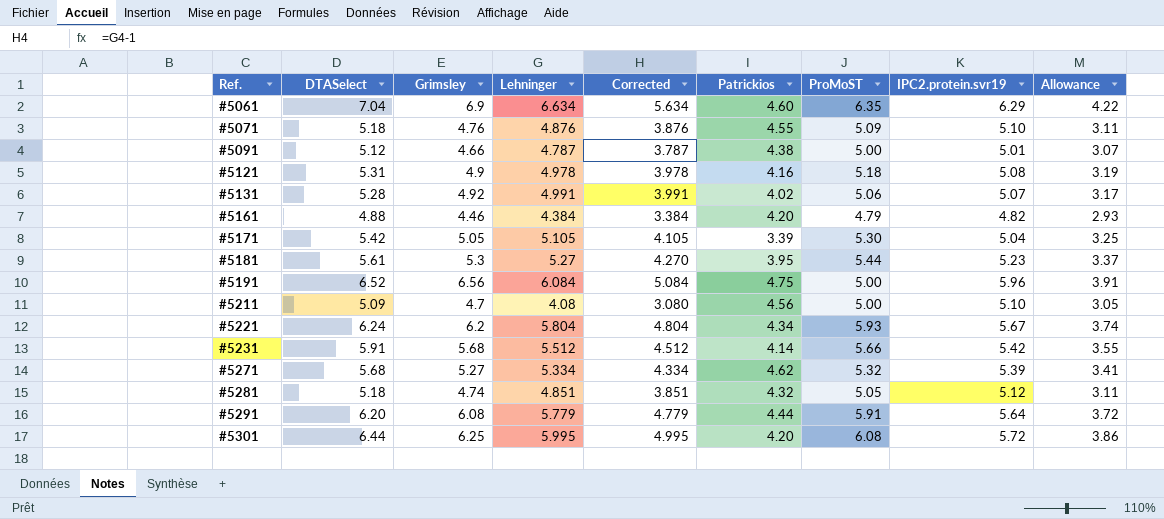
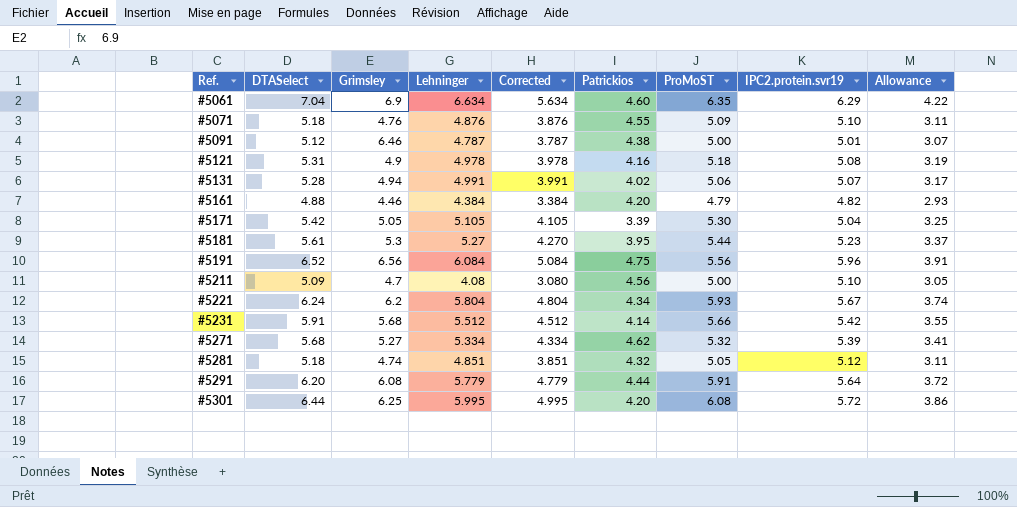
#5091 | Grimsley: 4.66 -> 6.46
#5131 | Grimsley: 4.92 -> 4.94
#5191 | ProMoST: 5.00 -> 5.56

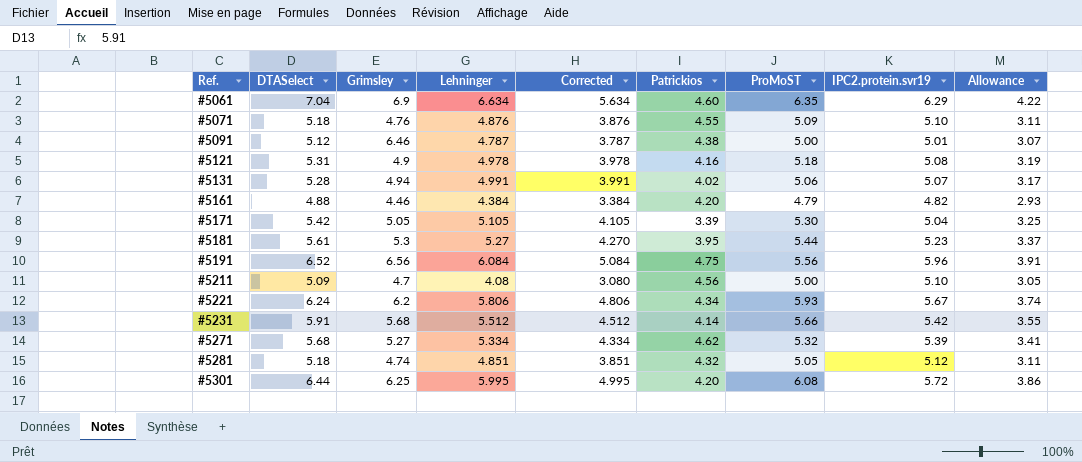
row #5291: 6.20 | 6.08 | 5.779 | 4.779 | 4.44 | 5.91 | 5.64 | 3.72 -> none
#5221 | Lehninger: 5.804 -> 5.806
#5221 | Corrected: 4.804 -> 4.806

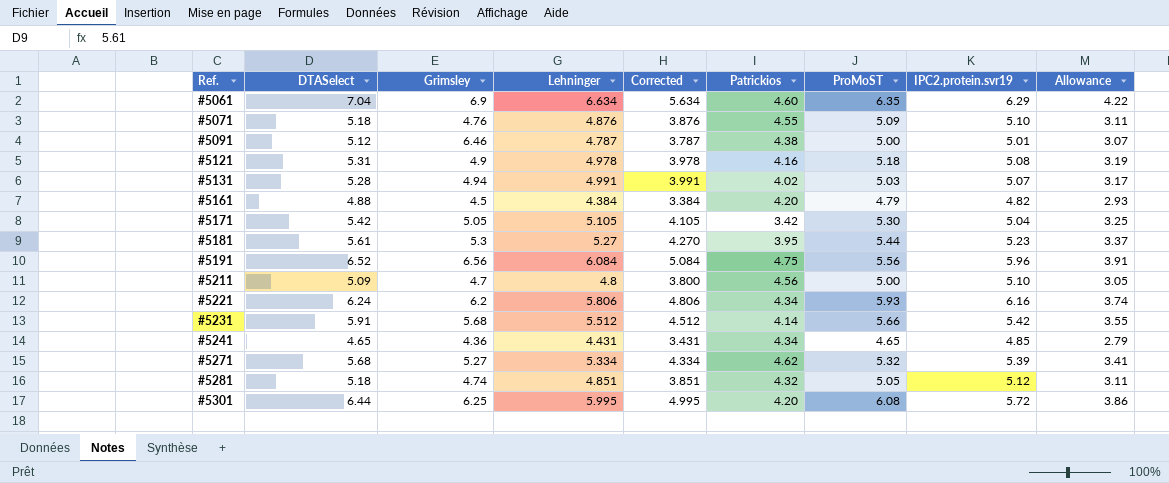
#5131 | ProMoST: 5.06 -> 5.03
#5161 | Grimsley: 4.46 -> 4.5
#5171 | Patrickios: 3.39 -> 3.42
#5211 | Lehninger: 4.08 -> 4.8
#5211 | Corrected: 3.080 -> 3.800
#5221 | IPC2.protein.svr19: 5.67 -> 6.16
row #5241: none -> 4.65 | 4.36 | 4.431 | 3.431 | 4.34 | 4.65 | 4.85 | 2.79

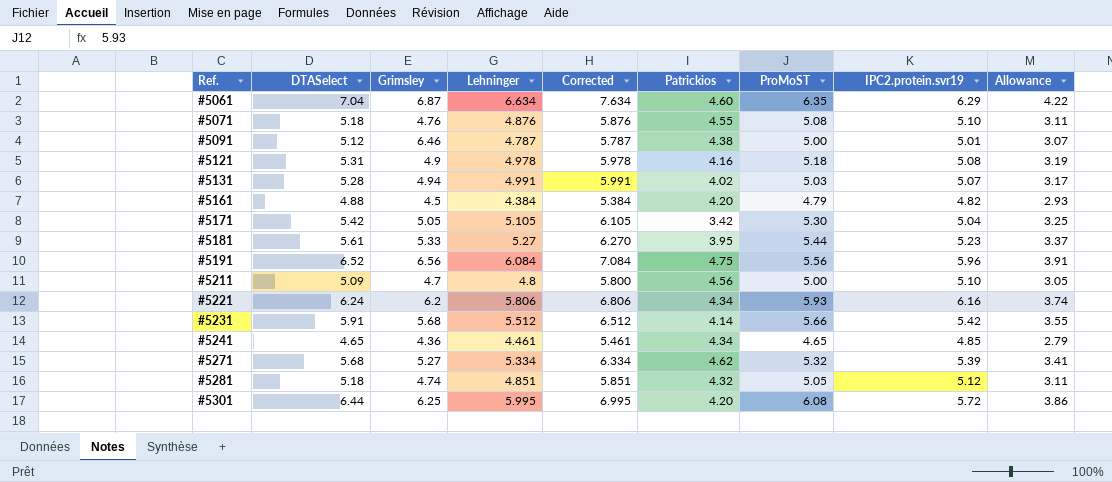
column Corrected | formula: [Lehninger] - 1 -> [Lehninger] + 1
#5061 | Grimsley: 6.9 -> 6.87
#5071 | ProMoST: 5.09 -> 5.08
#5181 | Grimsley: 5.3 -> 5.33
#5241 | Lehninger: 4.431 -> 4.461

